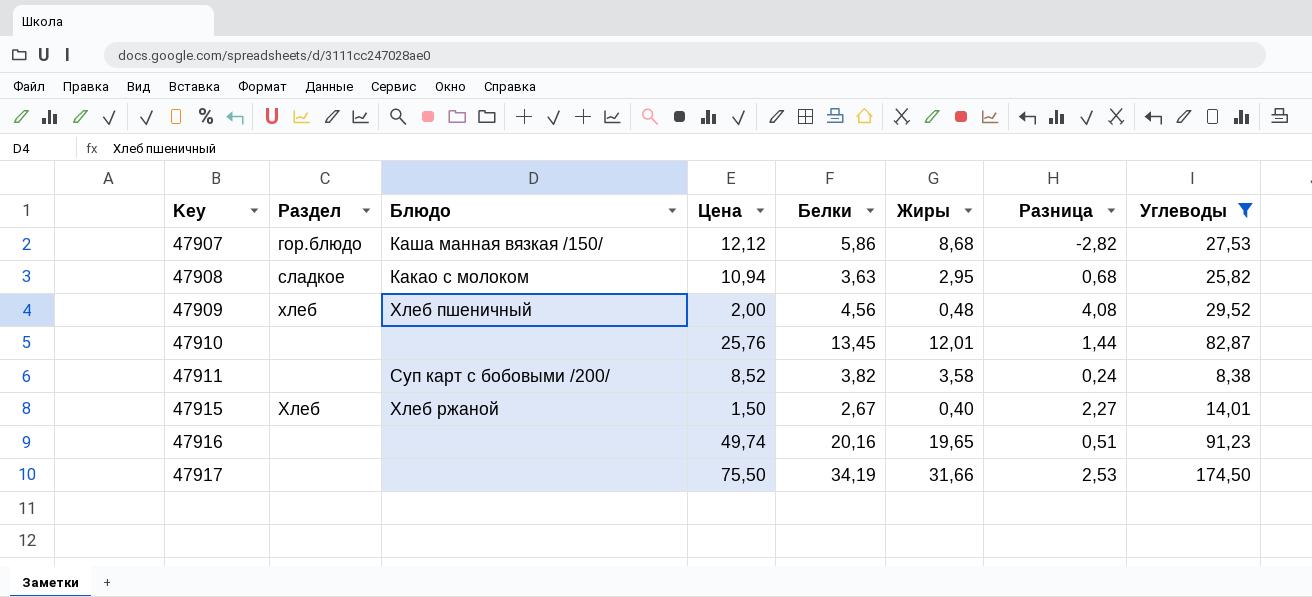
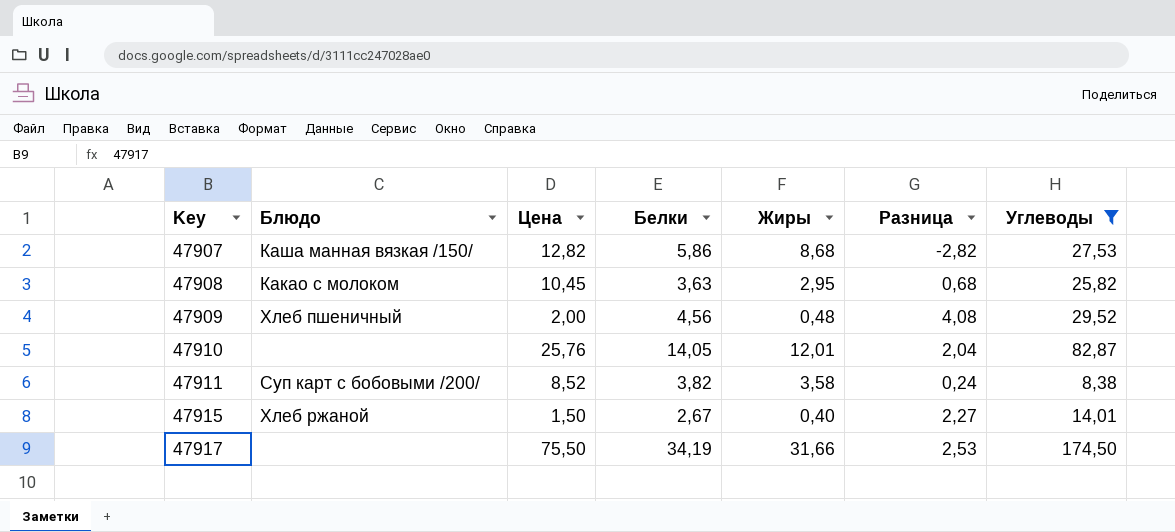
column Раздел | position: 2 -> none
row 47916: none | none | 49,74 | 20,16 | 19,65 | 0,51 | 91,23 -> none
47907 | Цена: 12,12 -> 12,82
47908 | Цена: 10,94 -> 10,45
47910 | Белки: 13,45 -> 14,05
47910 | Разница: 1,44 -> 2,04

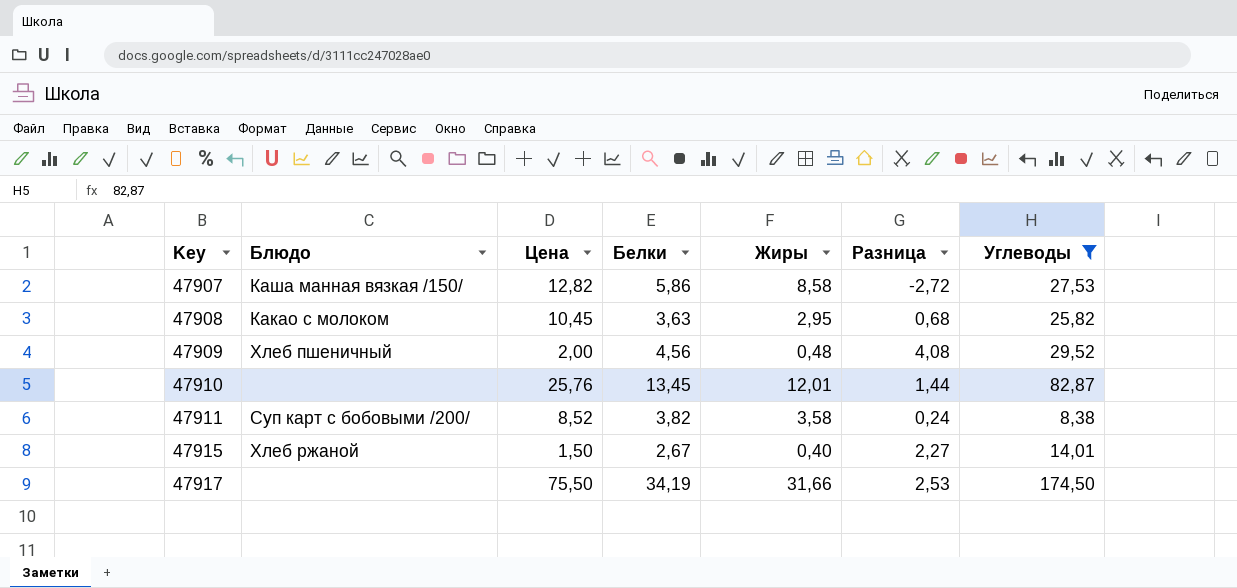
47907 | Жиры: 8,68 -> 8,58
47907 | Разница: -2,82 -> -2,72
47910 | Белки: 14,05 -> 13,45
47910 | Разница: 2,04 -> 1,44

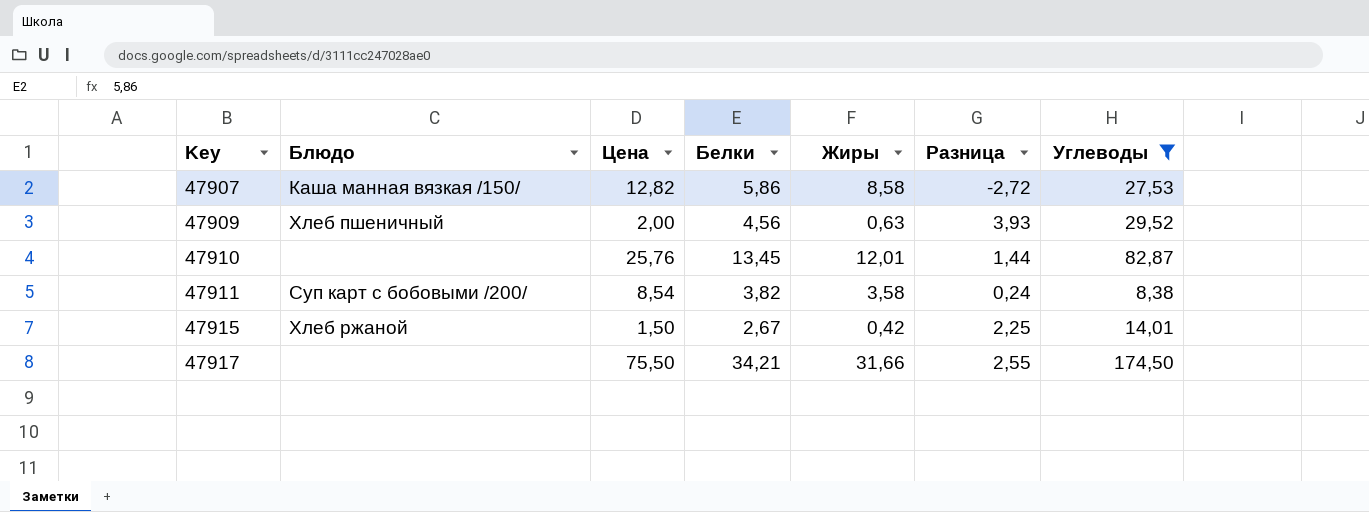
row 47908: Какао с молоком | 10,45 | 3,63 | 2,95 | 0,68 | 25,82 -> none
47909 | Жиры: 0,48 -> 0,63
47909 | Разница: 4,08 -> 3,93
47911 | Цена: 8,52 -> 8,54
47915 | Жиры: 0,40 -> 0,42
47915 | Разница: 2,27 -> 2,25
47917 | Белки: 34,19 -> 34,21
47917 | Разница: 2,53 -> 2,55

